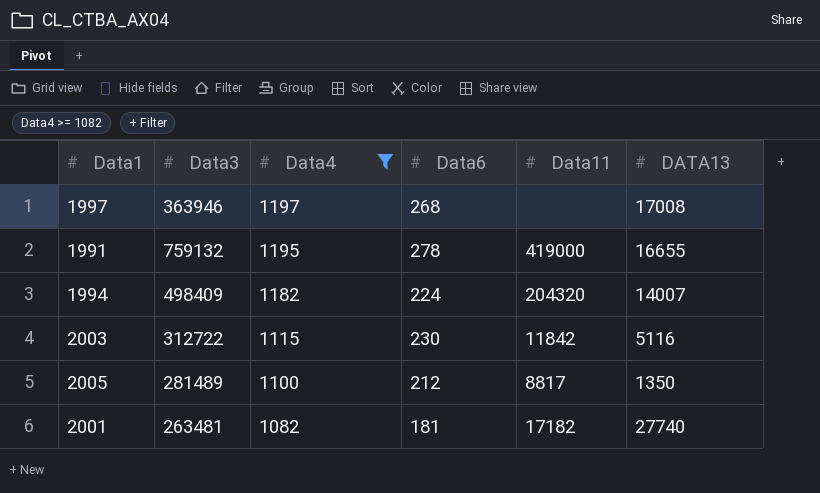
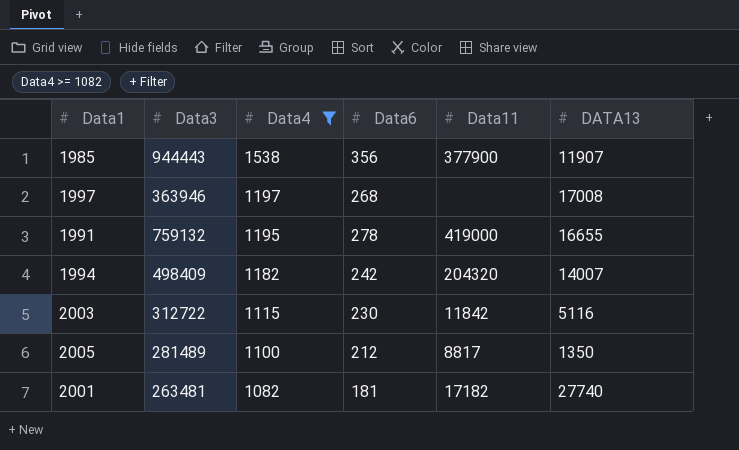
row 1985: none -> 944443 | 1538 | 356 | 377900 | 11907
1994 | Data6: 224 -> 242

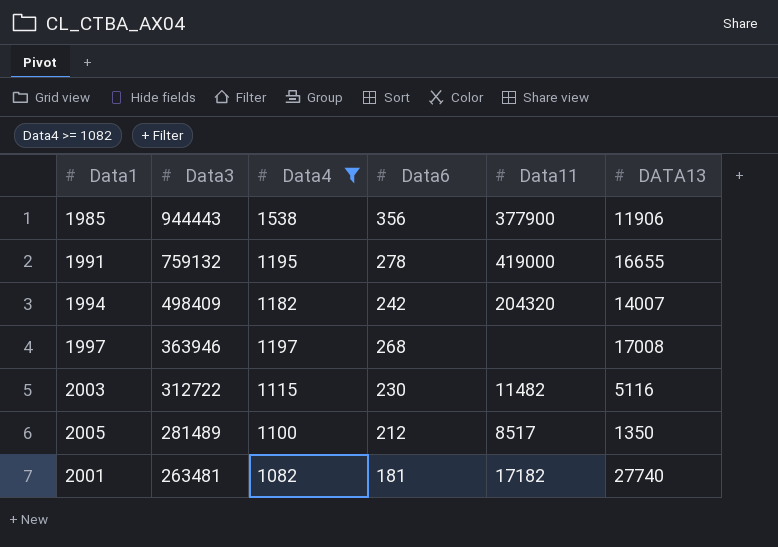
row order: Data4 descending -> Data3 descending
1985 | DATA13: 11907 -> 11906
2003 | Data11: 11842 -> 11482
2005 | Data11: 8817 -> 8517

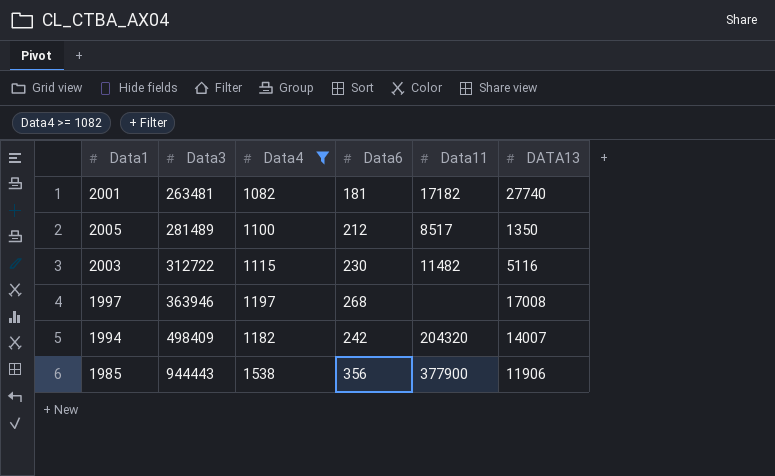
row order: Data3 descending -> Data3 ascending
row 1991: 759132 | 1195 | 278 | 419000 | 16655 -> none

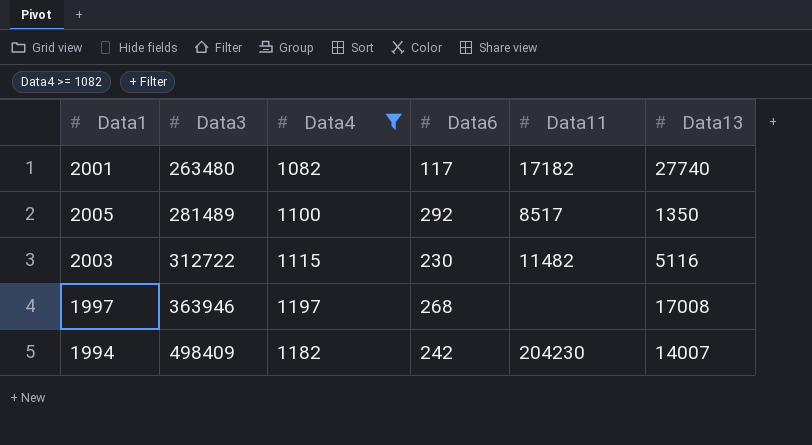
column name: DATA13 -> Data13
row 1985: 944443 | 1538 | 356 | 377900 | 11906 -> none
2001 | Data3: 263481 -> 263480
2001 | Data6: 181 -> 117
2005 | Data6: 212 -> 292
1994 | Data11: 204320 -> 204230

